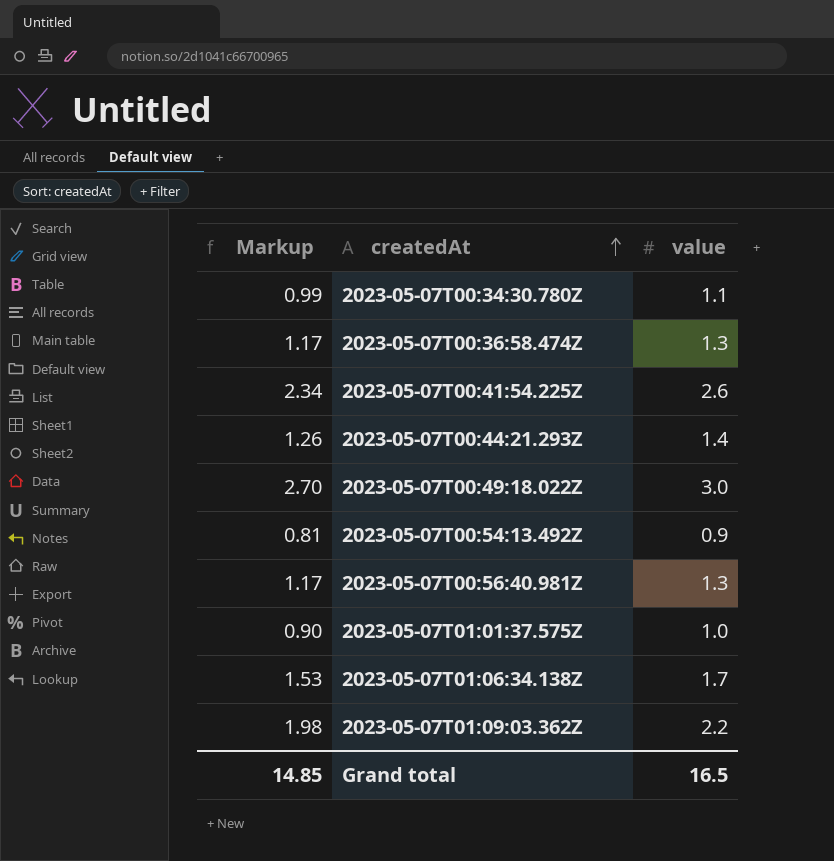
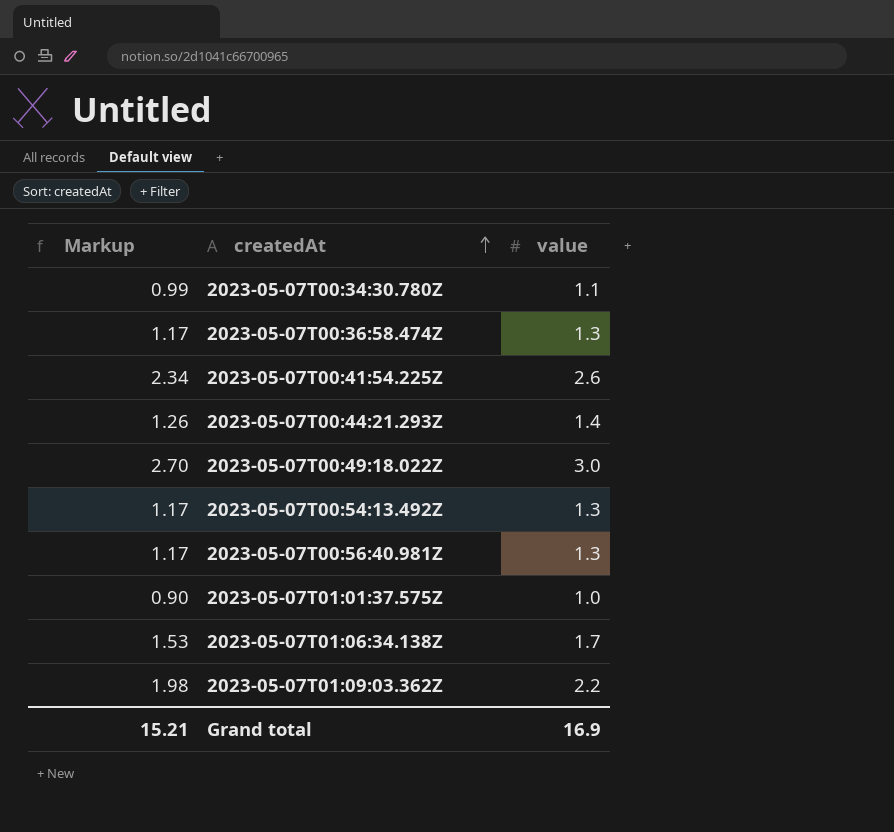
2023-05-07T00:54:13.492Z | Markup: 0.81 -> 1.17
2023-05-07T00:54:13.492Z | value: 0.9 -> 1.3
Grand total | Markup: 14.85 -> 15.21
Grand total | value: 16.5 -> 16.9

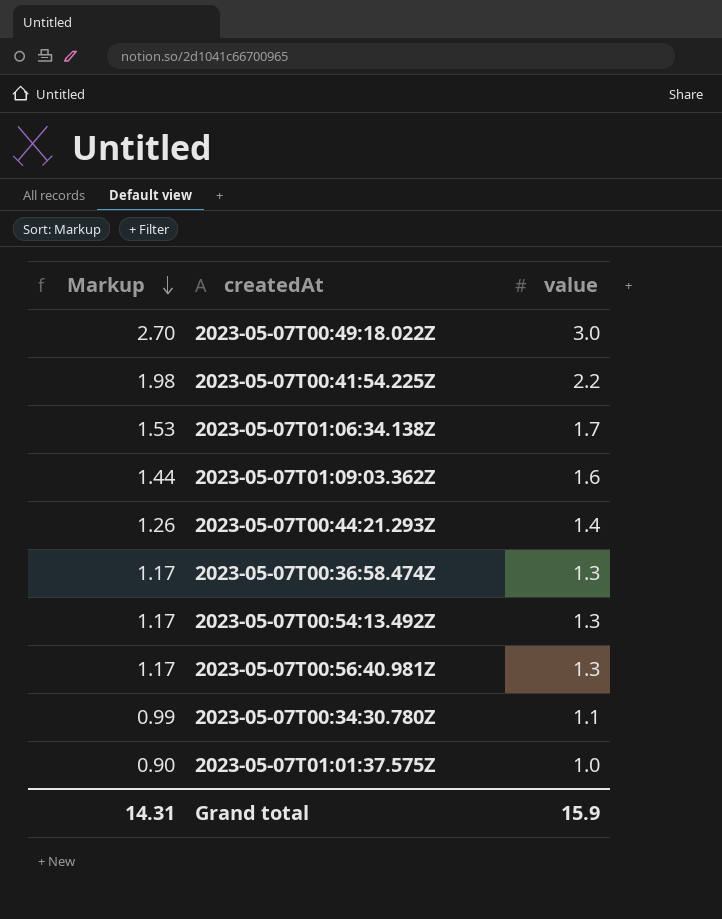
row order: createdAt ascending -> Markup descending
2023-05-07T00:41:54.225Z | Markup: 2.34 -> 1.98
2023-05-07T00:41:54.225Z | value: 2.6 -> 2.2
2023-05-07T01:09:03.362Z | Markup: 1.98 -> 1.44
2023-05-07T01:09:03.362Z | value: 2.2 -> 1.6
Grand total | Markup: 15.21 -> 14.31
Grand total | value: 16.9 -> 15.9

